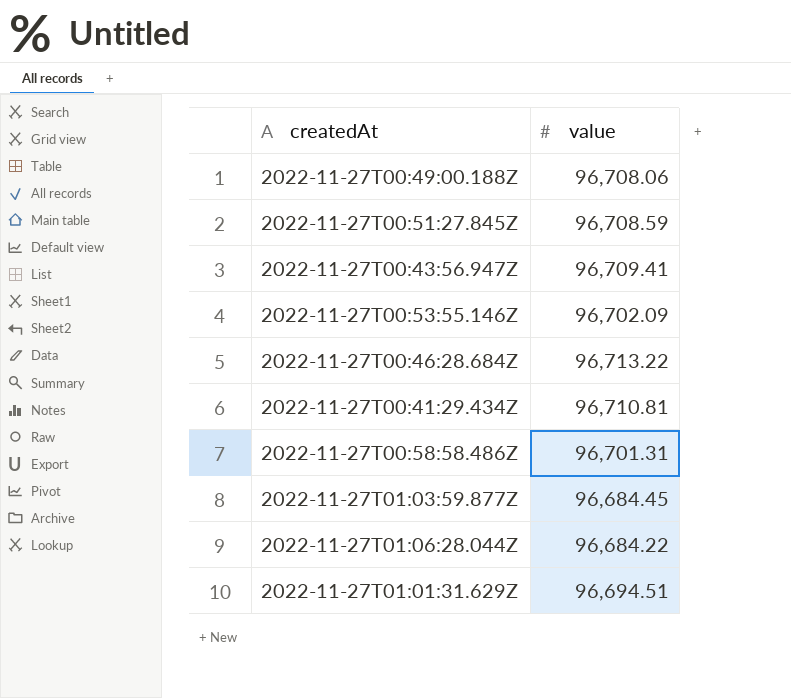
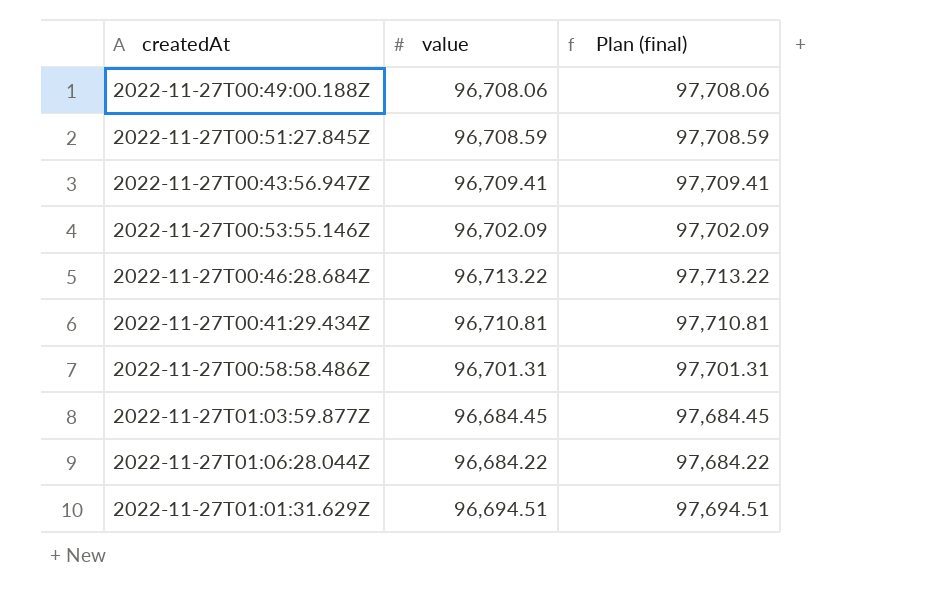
column Plan (final) | formula: none -> [value] + 1000

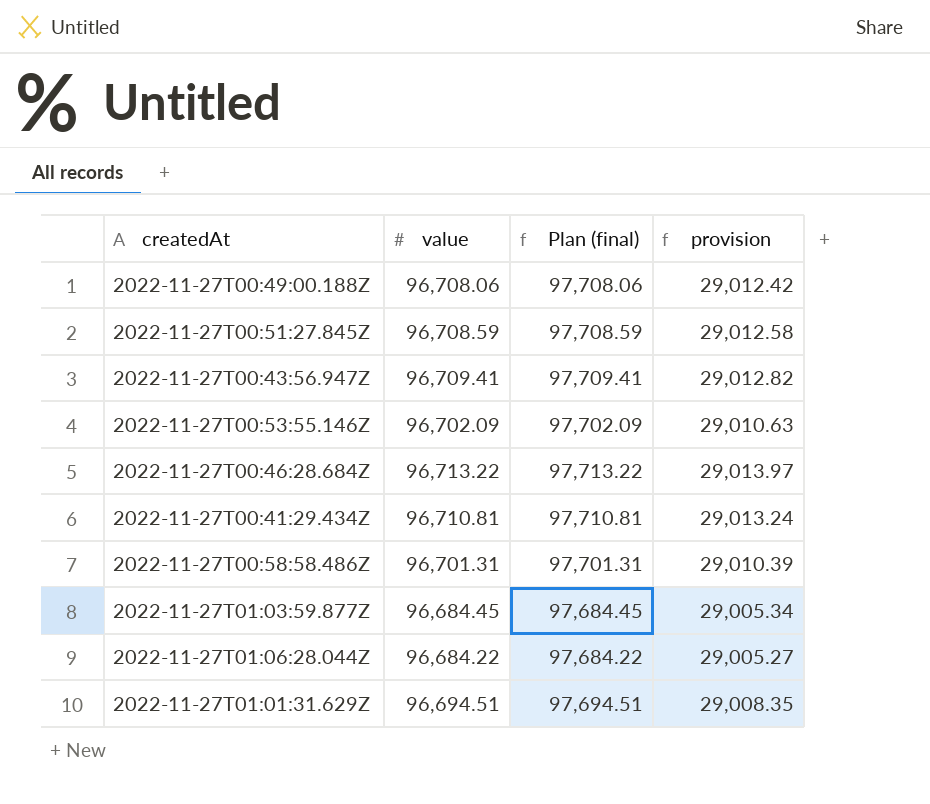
column provision | formula: none -> [value] * 0.3

